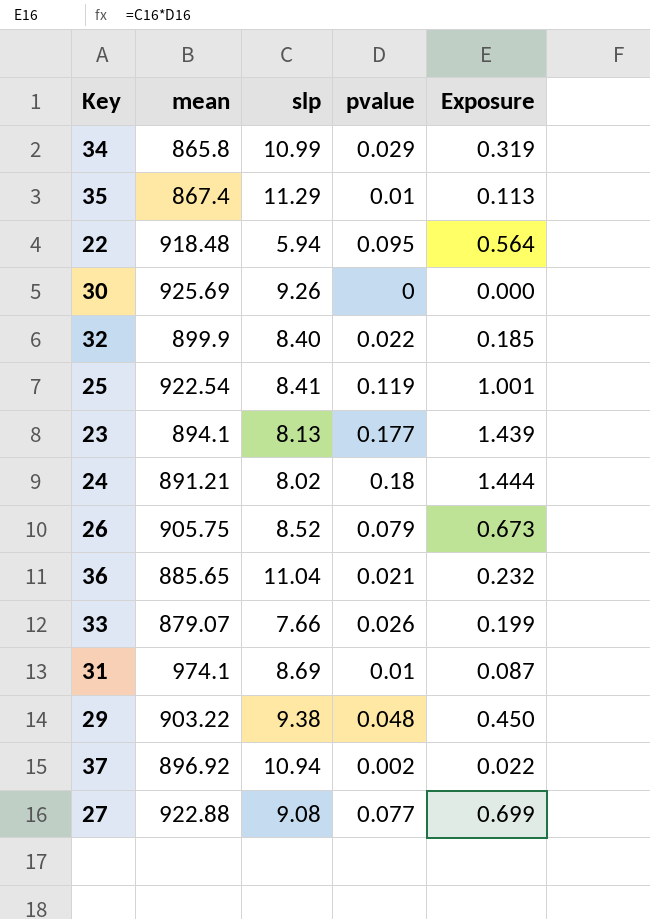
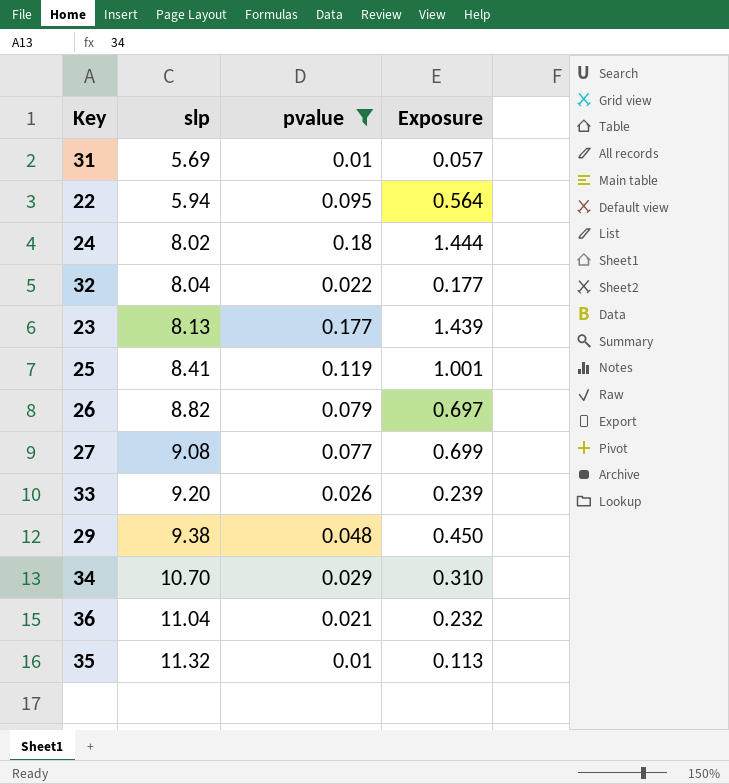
filter: none -> pvalue >= 0.01
row order: none -> slp ascending
column mean | position: 2 -> none
31 | slp: 8.69 -> 5.69
31 | Exposure: 0.087 -> 0.057
32 | slp: 8.40 -> 8.04
32 | Exposure: 0.185 -> 0.177
26 | slp: 8.52 -> 8.82
26 | Exposure: 0.673 -> 0.697
33 | slp: 7.66 -> 9.20
33 | Exposure: 0.199 -> 0.239
34 | slp: 10.99 -> 10.70
34 | Exposure: 0.319 -> 0.310
35 | slp: 11.29 -> 11.32

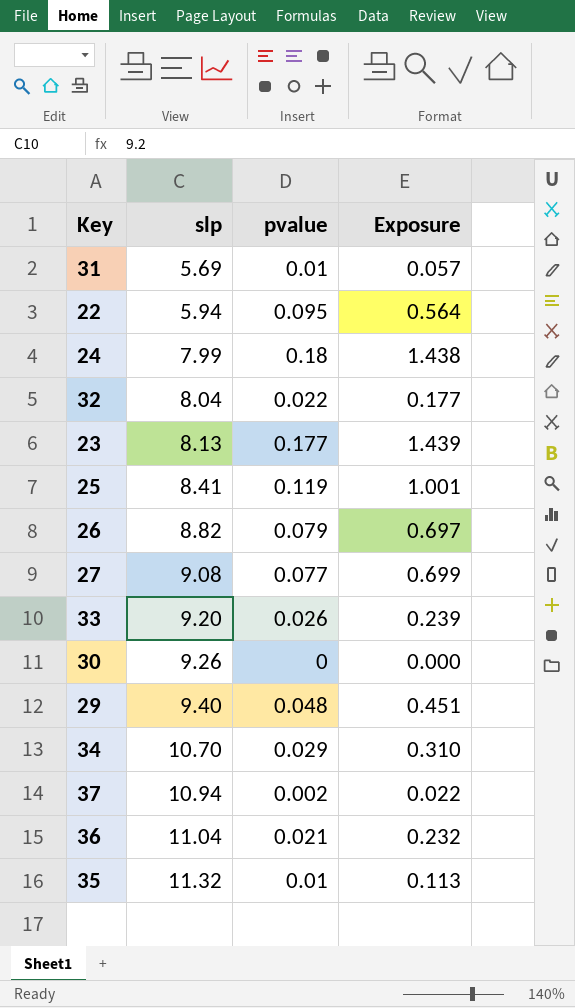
filter: pvalue >= 0.01 -> none
24 | slp: 8.02 -> 7.99
24 | Exposure: 1.444 -> 1.438
29 | slp: 9.38 -> 9.40
29 | Exposure: 0.450 -> 0.451

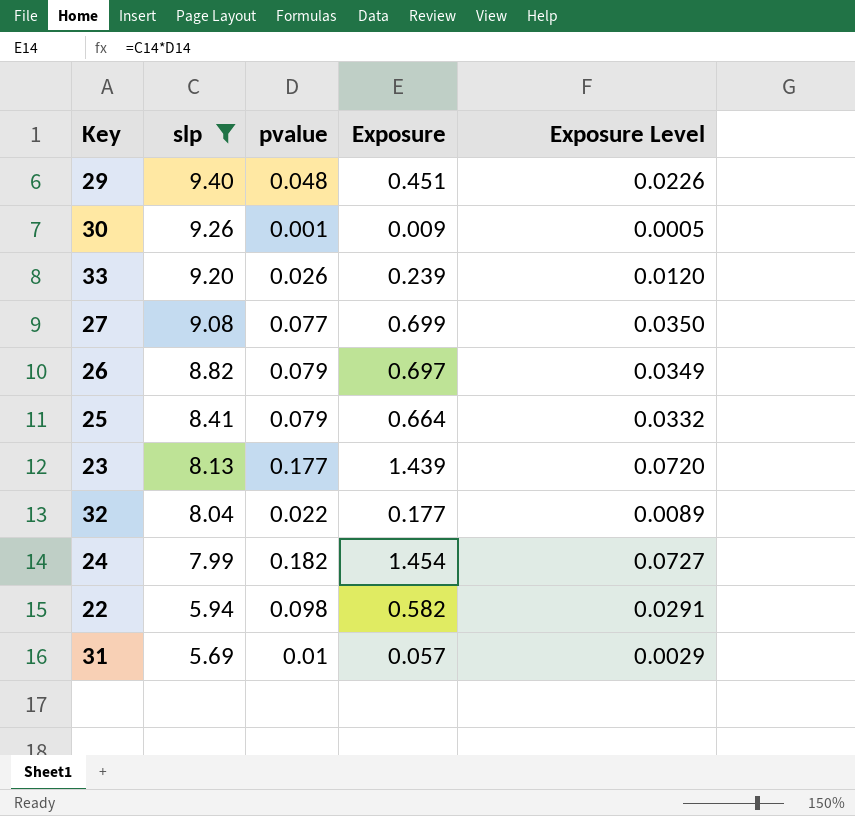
filter: none -> slp <= 9.40
row order: slp ascending -> slp descending
column Exposure Level | formula: none -> [Exposure] * 0.05
30 | pvalue: 0 -> 0.001
30 | Exposure: 0.000 -> 0.009
25 | pvalue: 0.119 -> 0.079
25 | Exposure: 1.001 -> 0.664
24 | pvalue: 0.18 -> 0.182
24 | Exposure: 1.438 -> 1.454
22 | pvalue: 0.095 -> 0.098
22 | Exposure: 0.564 -> 0.582

